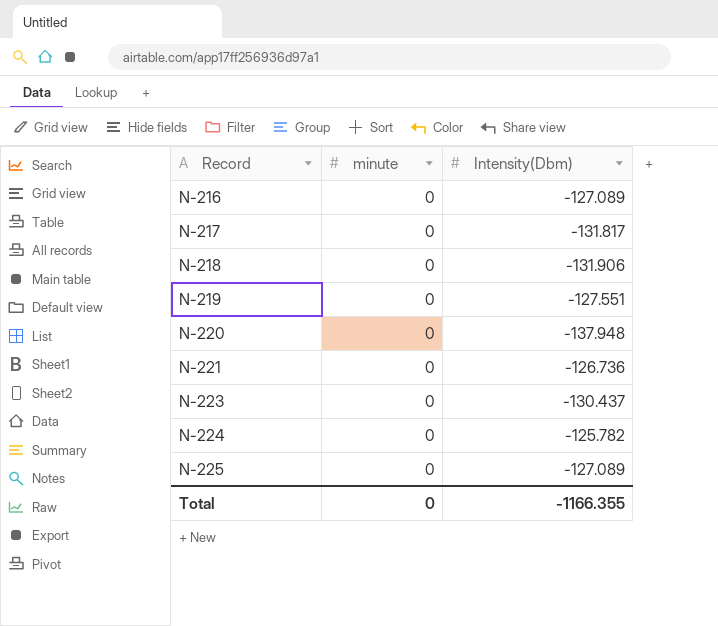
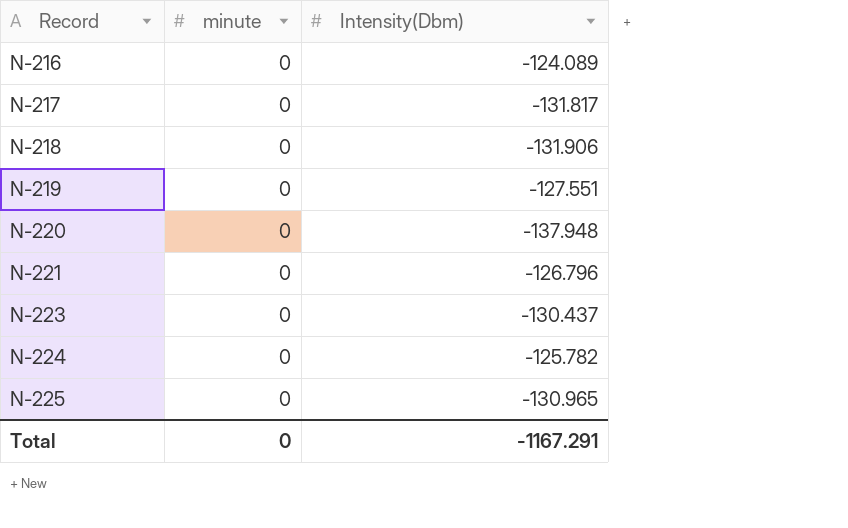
N-216 | Intensity(Dbm): -127.089 -> -124.089
N-221 | Intensity(Dbm): -126.736 -> -126.796
N-225 | Intensity(Dbm): -127.089 -> -130.965
Total | Intensity(Dbm): -1166.355 -> -1167.291

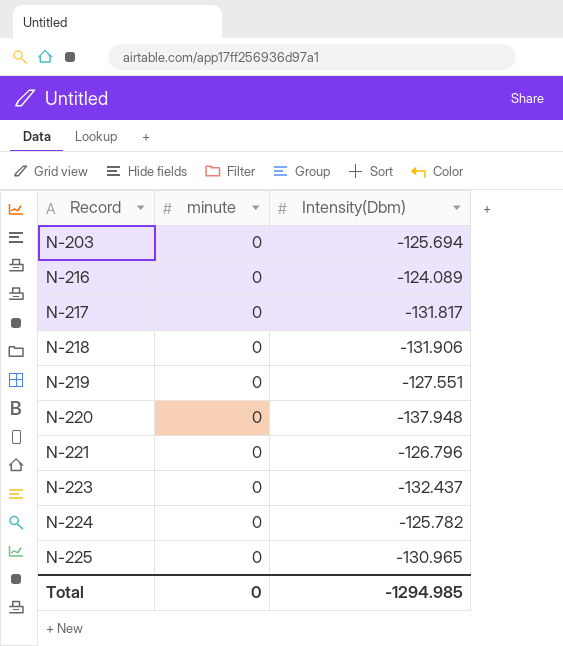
row N-203: none -> 0 | -125.694
N-223 | Intensity(Dbm): -130.437 -> -132.437
Total | Intensity(Dbm): -1167.291 -> -1294.985

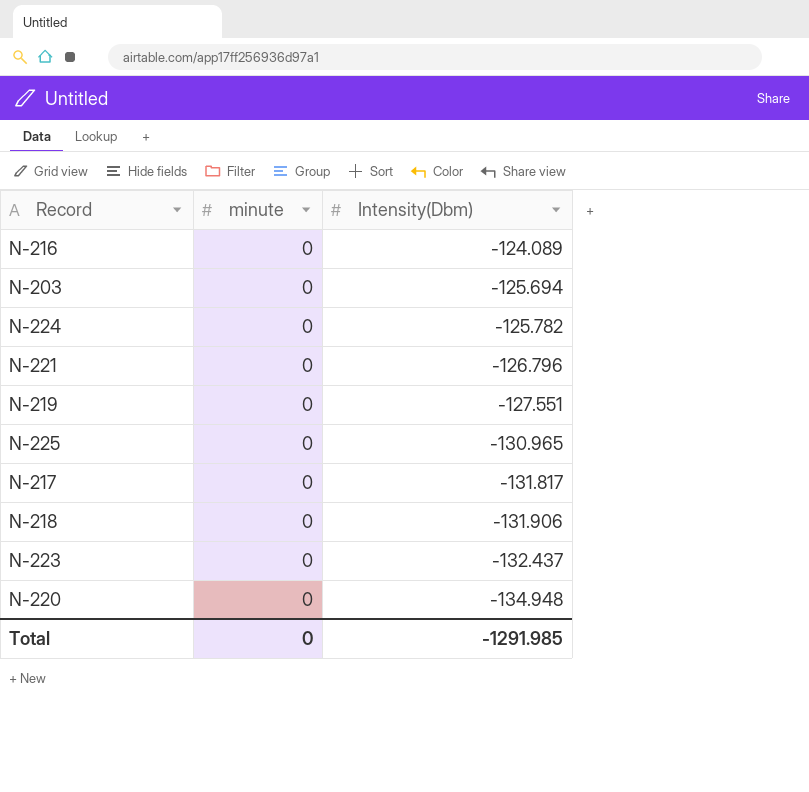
row order: Record ascending -> Intensity(Dbm) descending
N-220 | Intensity(Dbm): -137.948 -> -134.948
Total | Intensity(Dbm): -1294.985 -> -1291.985

